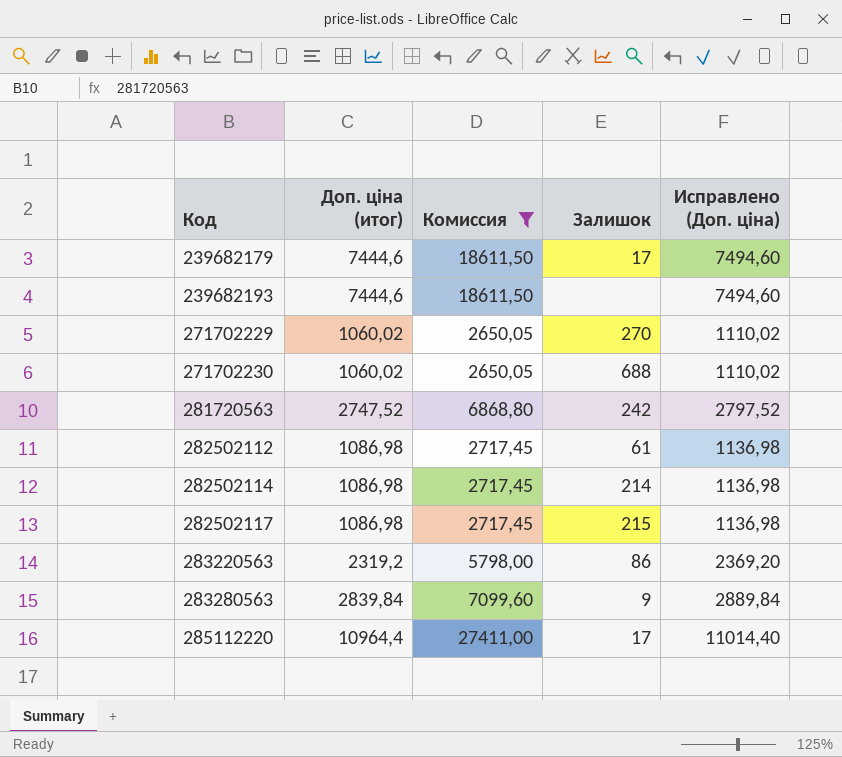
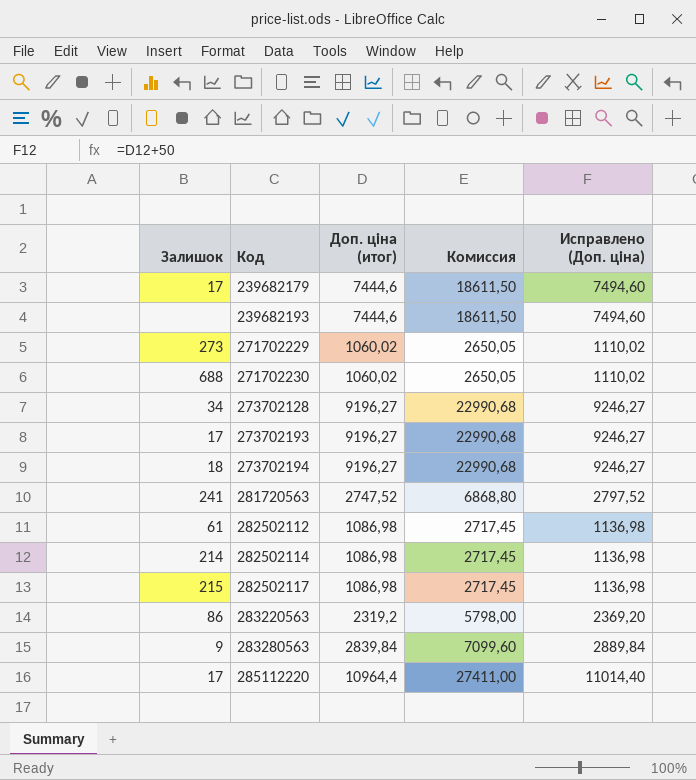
filter: Комиссия != 22990,68 -> none
column Залишок | position: 4 -> 1
271702229 | Залишок: 270 -> 273
281720563 | Залишок: 242 -> 241

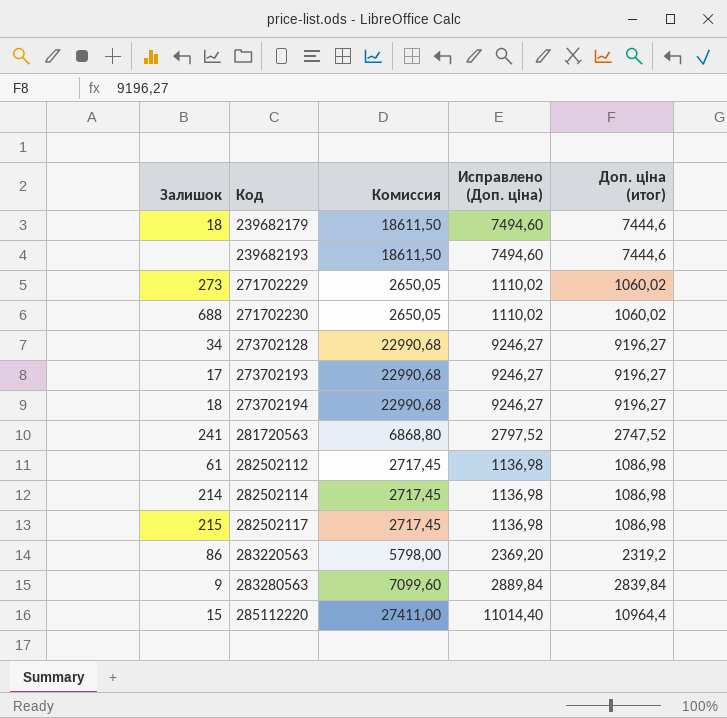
column Доп. ціна (итог) | position: 3 -> 5
239682179 | Залишок: 17 -> 18
285112220 | Залишок: 17 -> 15

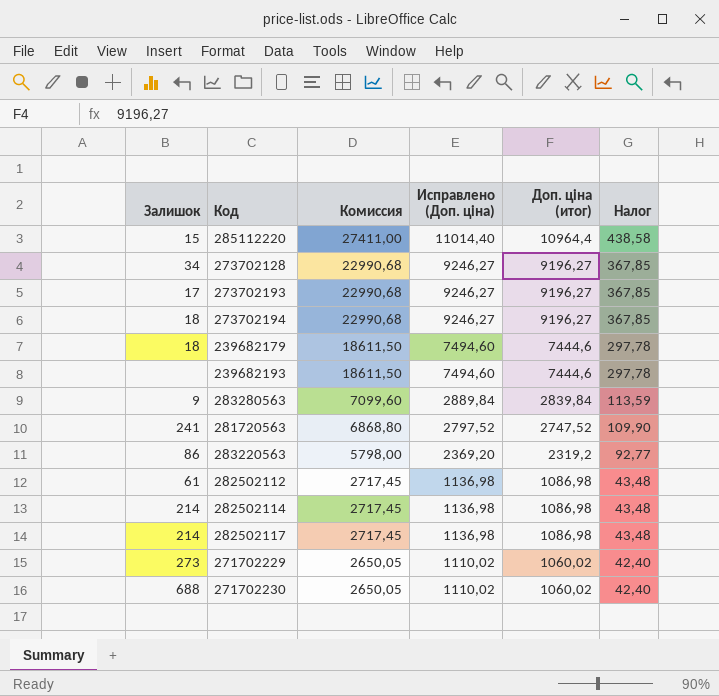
row order: Код ascending -> Комиссия descending
column Налог | formula: none -> [Доп. ціна (итог)] * 0,04
282502117 | Залишок: 215 -> 214

